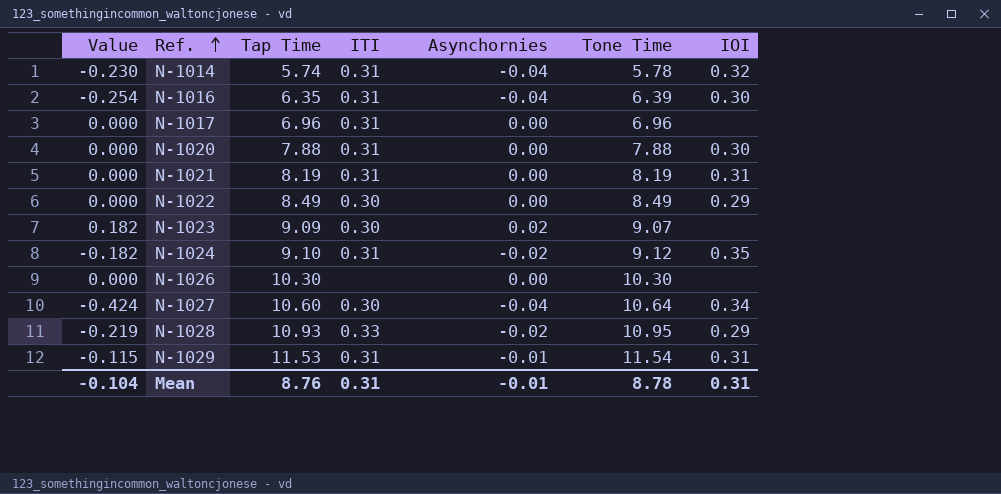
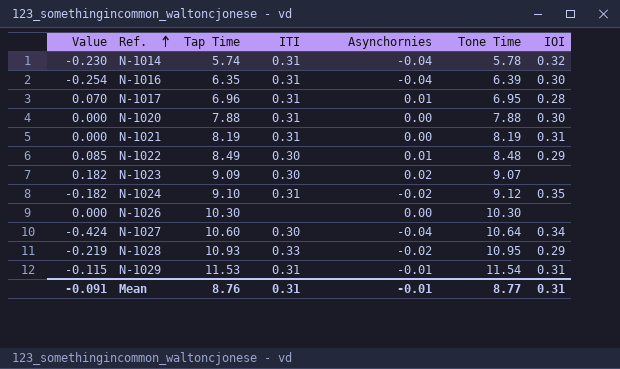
N-1017 | Value: 0.000 -> 0.070
N-1017 | Asynchornies: 0.00 -> 0.01
N-1017 | Tone Time: 6.96 -> 6.95
N-1017 | IOI: none -> 0.28
N-1022 | Value: 0.000 -> 0.085
N-1022 | Asynchornies: 0.00 -> 0.01
N-1022 | Tone Time: 8.49 -> 8.48
Mean | Value: -0.104 -> -0.091
Mean | Tone Time: 8.78 -> 8.77

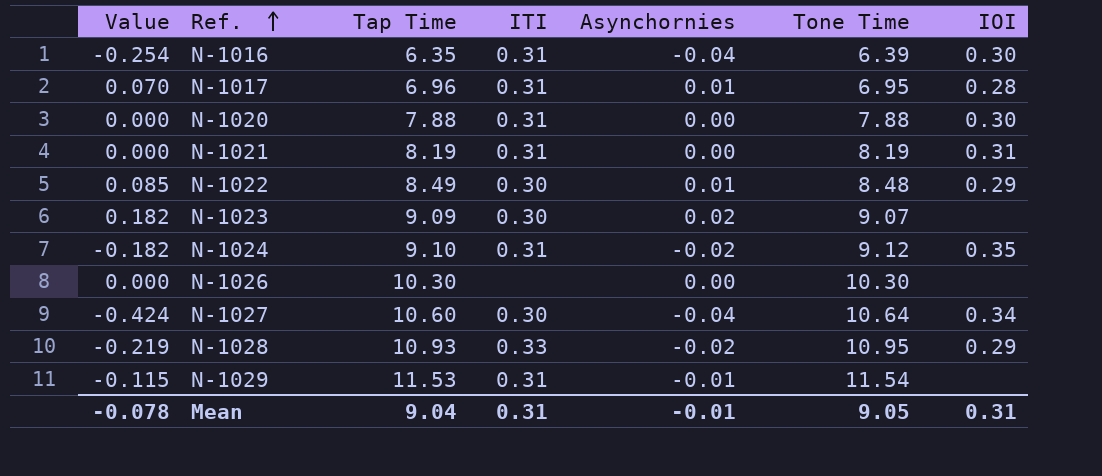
row N-1014: -0.230 | 5.74 | 0.31 | -0.04 | 5.78 | 0.32 -> none
N-1029 | IOI: 0.31 -> none
Mean | Value: -0.091 -> -0.078
Mean | Tap Time: 8.76 -> 9.04
Mean | Tone Time: 8.77 -> 9.05

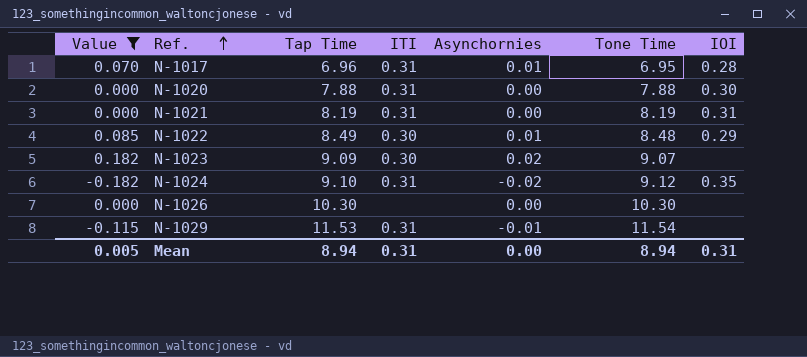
filter: none -> Value >= -0.182
Mean | Value: -0.078 -> 0.005
Mean | Tap Time: 9.04 -> 8.94
Mean | Asynchornies: -0.01 -> 0.00
Mean | Tone Time: 9.05 -> 8.94

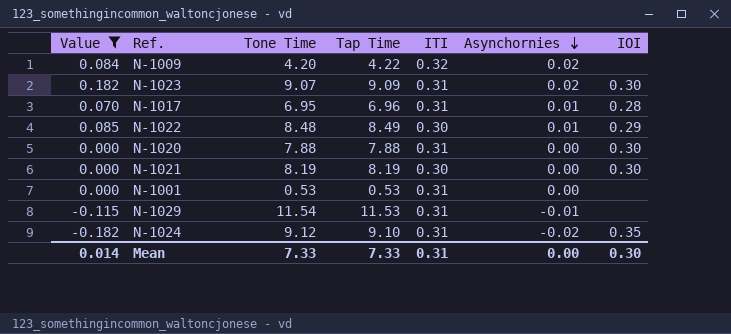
row order: Ref. ascending -> Asynchornies descending
column Tone Time | position: 6 -> 3
row N-1026: 0.000 | 10.30 | none | 0.00 | 10.30 | none -> none
row N-1009: none -> 0.084 | 4.20 | 4.22 | 0.32 | 0.02 | none
N-1023 | ITI: 0.30 -> 0.31
N-1023 | IOI: none -> 0.30
N-1021 | ITI: 0.31 -> 0.30
N-1021 | IOI: 0.31 -> 0.30
row N-1001: none -> 0.000 | 0.53 | 0.53 | 0.31 | 0.00 | none
Mean | Value: 0.005 -> 0.014
Mean | Tone Time: 8.94 -> 7.33
Mean | Tap Time: 8.94 -> 7.33
Mean | IOI: 0.31 -> 0.30

